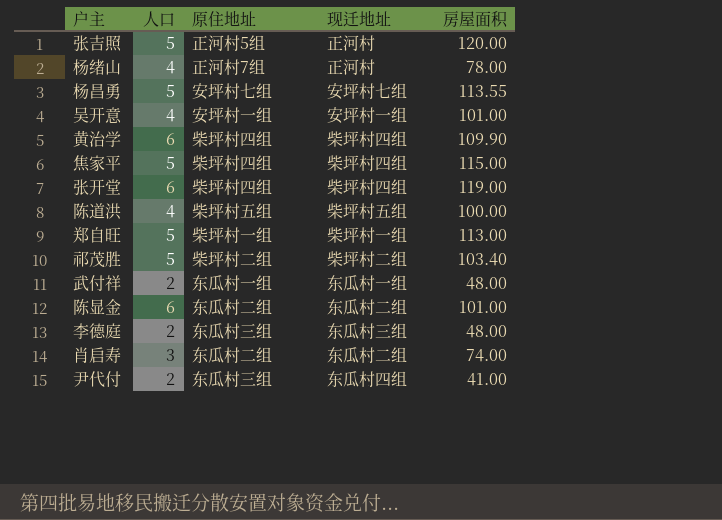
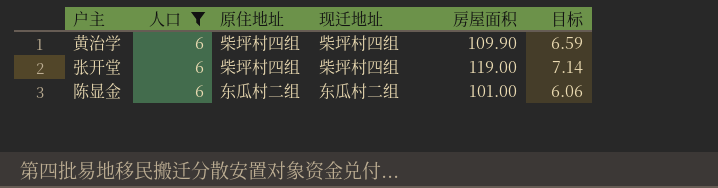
filter: none -> 人口 = 6
column 目标 | formula: none -> [房屋面积] * 0.06

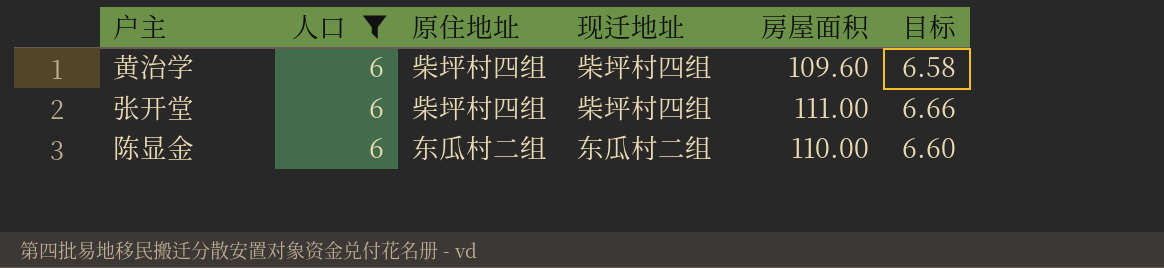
黄治学 | 房屋面积: 109.90 -> 109.60
黄治学 | 目标: 6.59 -> 6.58
张开堂 | 房屋面积: 119.00 -> 111.00
张开堂 | 目标: 7.14 -> 6.66
陈显金 | 房屋面积: 101.00 -> 110.00
陈显金 | 目标: 6.06 -> 6.60

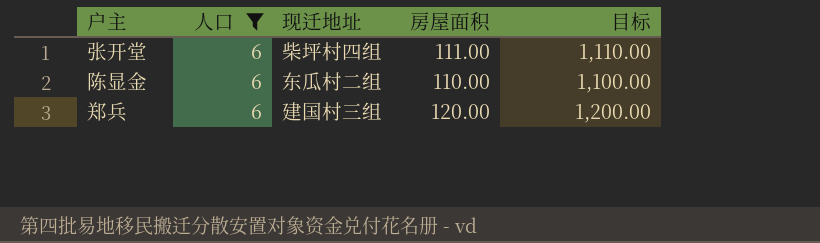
column 原住地址 | position: 3 -> none
column 目标 | formula: [房屋面积] * 0.06 -> [房屋面积] * 10
row 黄治学: 6 | 柴坪村四组 | 柴坪村四组 | 109.60 | 6.58 -> none
row 郑兵: none -> 6 | 建国村三组 | 120.00 | 1,200.00

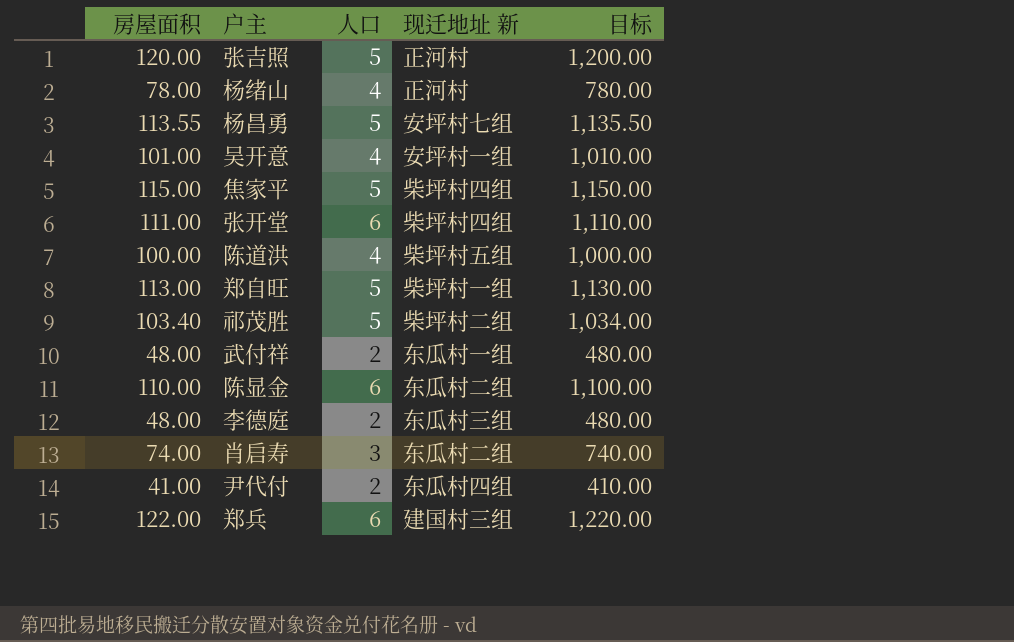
filter: 人口 = 6 -> none
column 房屋面积 | position: 4 -> 1
column name: 现迁地址 -> 现迁地址 新
郑兵 | 房屋面积: 120.00 -> 122.00
郑兵 | 目标: 1,200.00 -> 1,220.00

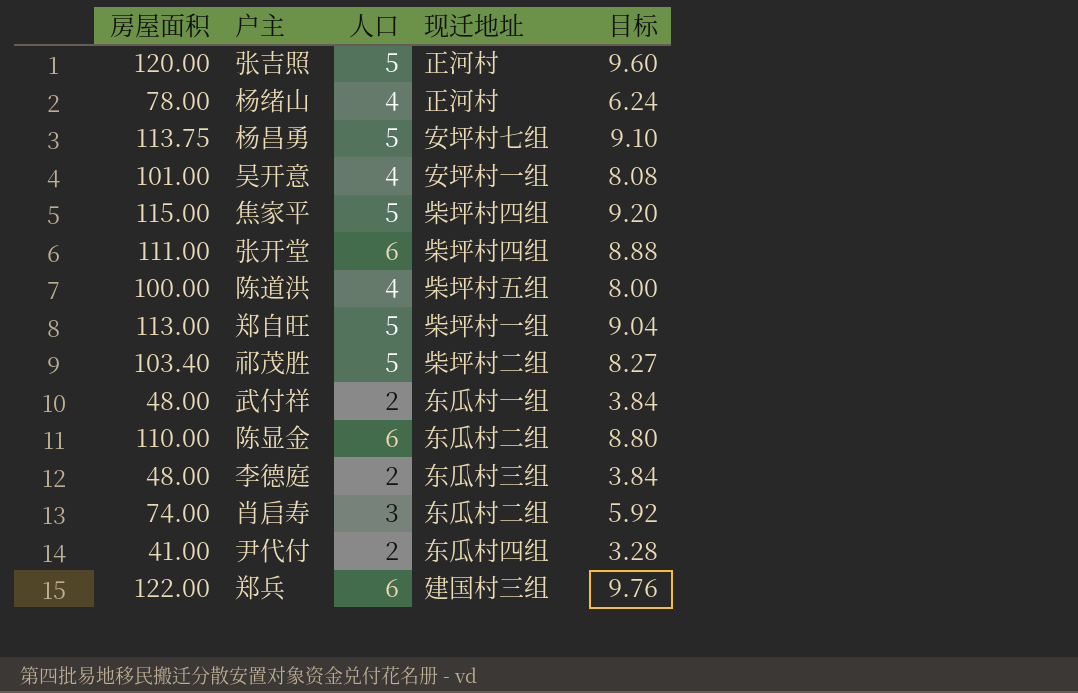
column name: 现迁地址 新 -> 现迁地址
column 目标 | formula: [房屋面积] * 10 -> [房屋面积] * 0.08
杨昌勇 | 房屋面积: 113.55 -> 113.75

